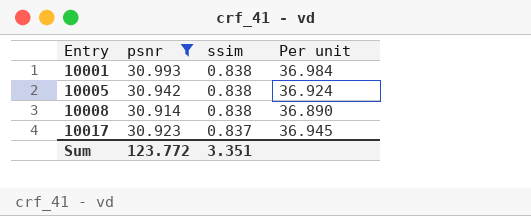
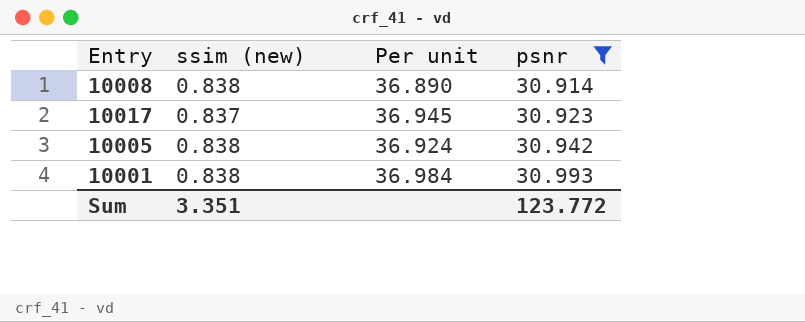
row order: Entry ascending -> psnr ascending
column name: ssim -> ssim (new)
column psnr | position: 2 -> 4

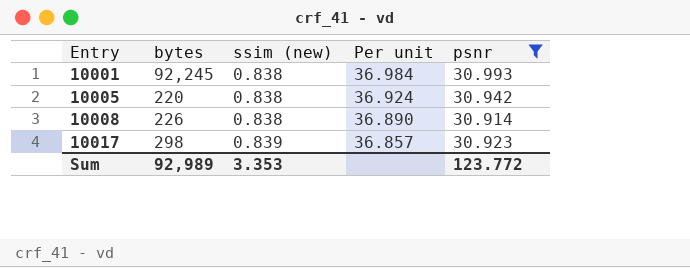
row order: psnr ascending -> Entry ascending
column bytes | position: none -> 2
10017 | ssim (new): 0.837 -> 0.839
10017 | Per unit: 36.945 -> 36.857
Sum | ssim (new): 3.351 -> 3.353

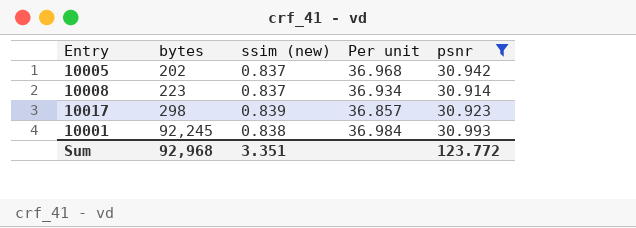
row order: Entry ascending -> bytes ascending
10005 | bytes: 220 -> 202
10005 | ssim (new): 0.838 -> 0.837
10005 | Per unit: 36.924 -> 36.968
10008 | bytes: 226 -> 223
10008 | ssim (new): 0.838 -> 0.837
10008 | Per unit: 36.890 -> 36.934
Sum | bytes: 92,989 -> 92,968
Sum | ssim (new): 3.353 -> 3.351

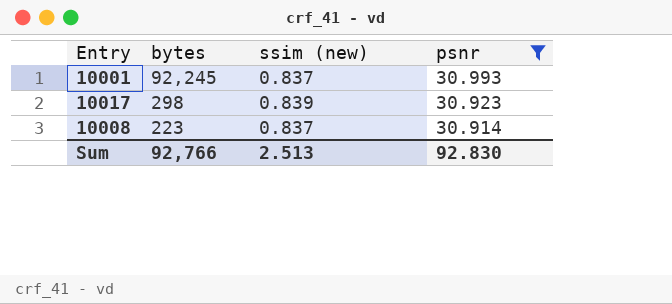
row order: bytes ascending -> bytes descending
column Per unit | formula: [psnr] / [ssim (new)] -> none
row 10005: 202 | 0.837 | 36.968 | 30.942 -> none
10001 | ssim (new): 0.838 -> 0.837
Sum | bytes: 92,968 -> 92,766
Sum | ssim (new): 3.351 -> 2.513
Sum | psnr: 123.772 -> 92.830

